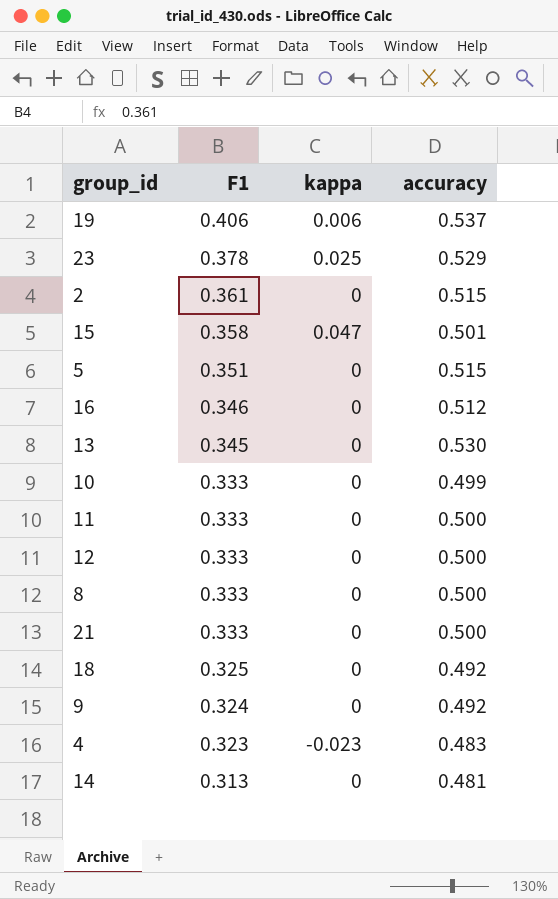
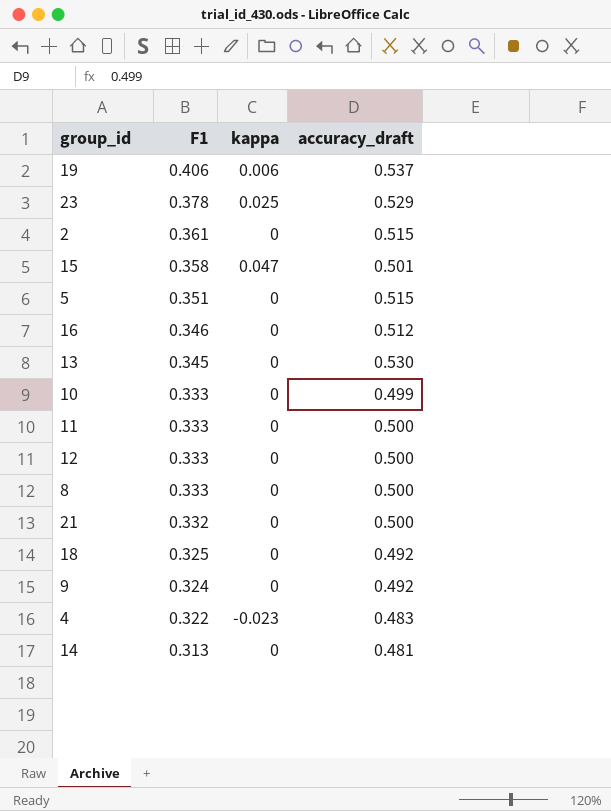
column name: accuracy -> accuracy_draft
21 | F1: 0.333 -> 0.332
4 | F1: 0.323 -> 0.322

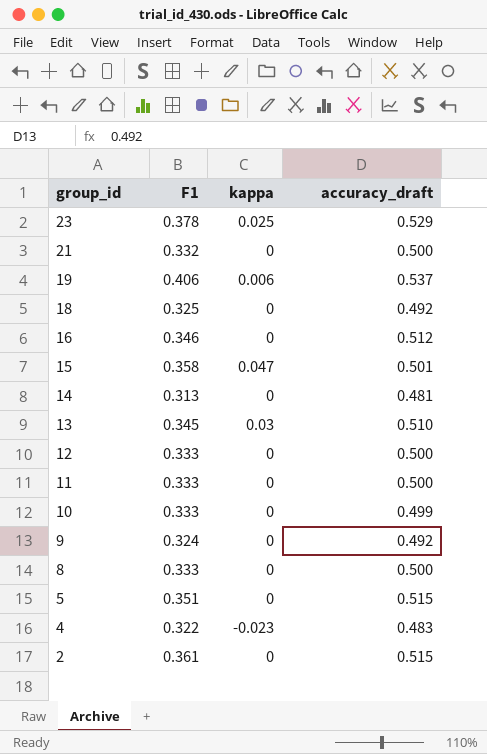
row order: F1 descending -> group_id descending
13 | kappa: 0 -> 0.03
13 | accuracy_draft: 0.530 -> 0.510

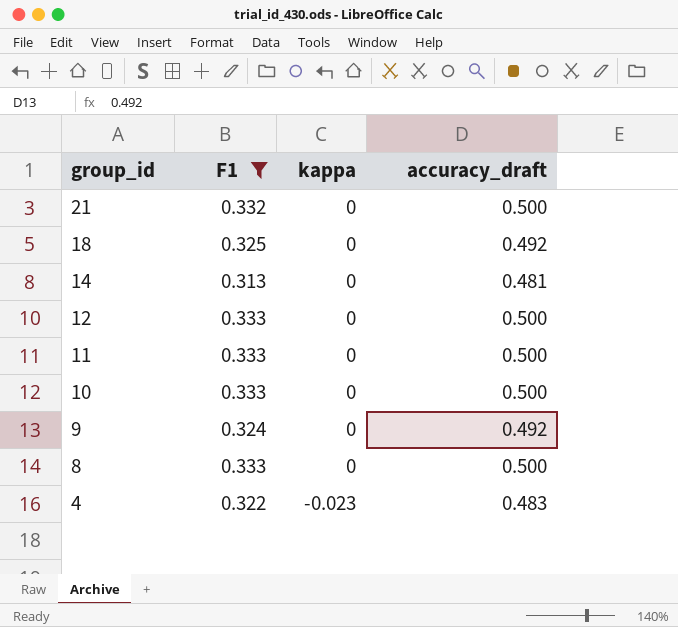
filter: none -> F1 <= 0.333
10 | accuracy_draft: 0.499 -> 0.500

